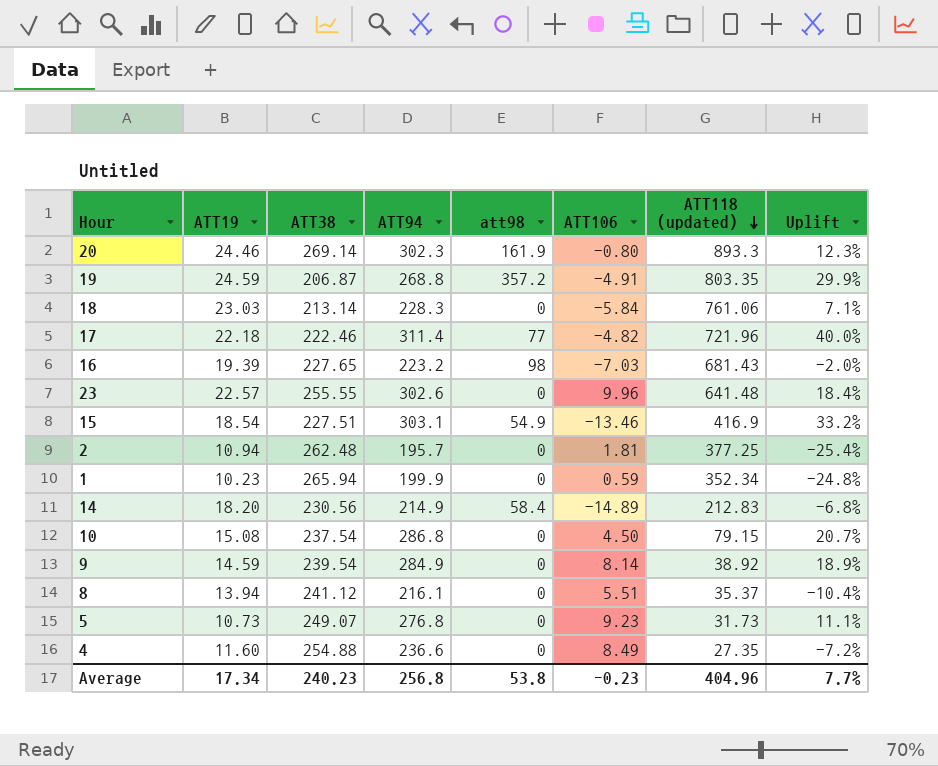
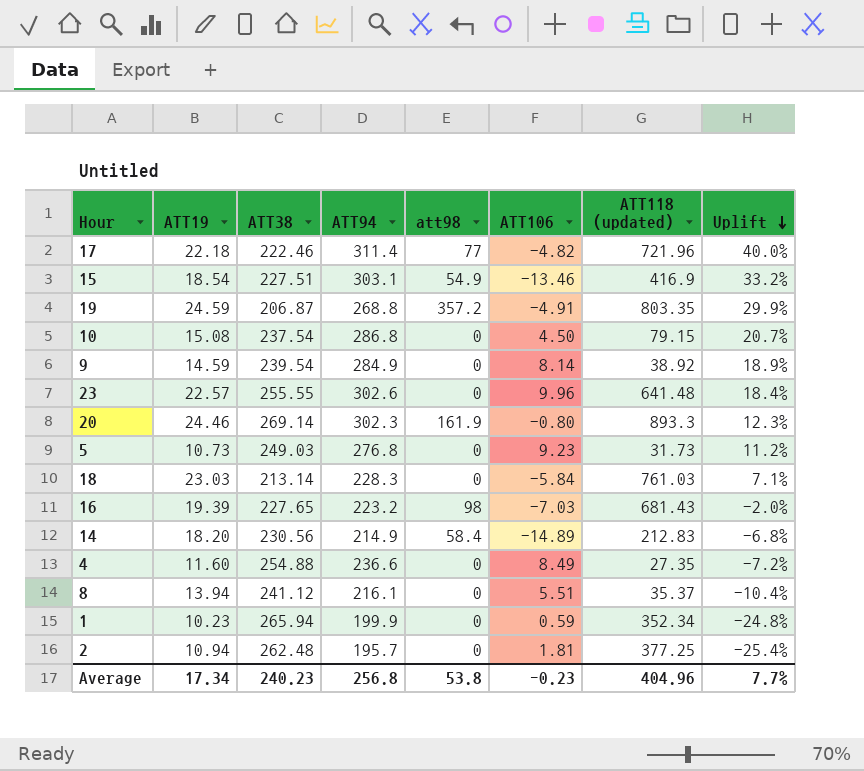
row order: ATT118 (updated) descending -> Uplift descending
5 | ATT38: 249.07 -> 249.03
5 | Uplift: 11.1% -> 11.2%
18 | ATT118 (updated): 761.06 -> 761.03

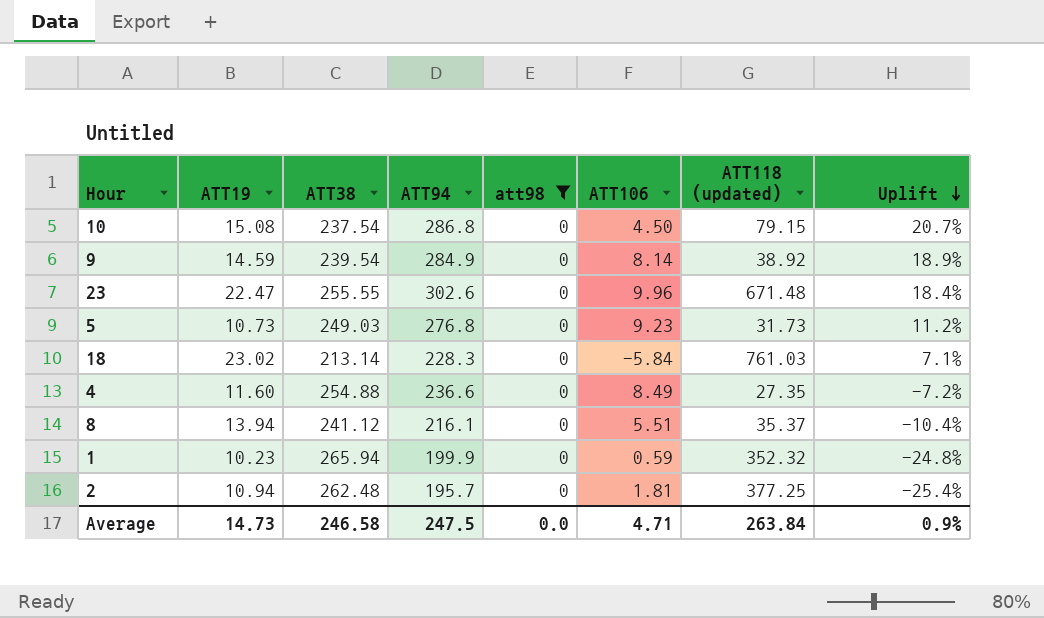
filter: none -> att98 = 0
23 | ATT19: 22.57 -> 22.47
23 | ATT118 (updated): 641.48 -> 671.48
18 | ATT19: 23.03 -> 23.02
1 | ATT118 (updated): 352.34 -> 352.32
Average | ATT19: 17.34 -> 14.73
Average | ATT38: 240.23 -> 246.58
Average | ATT94: 256.8 -> 247.5
Average | att98: 53.8 -> 0.0
Average | ATT106: -0.23 -> 4.71
Average | ATT118 (updated): 404.96 -> 263.84
Average | Uplift: 7.7% -> 0.9%

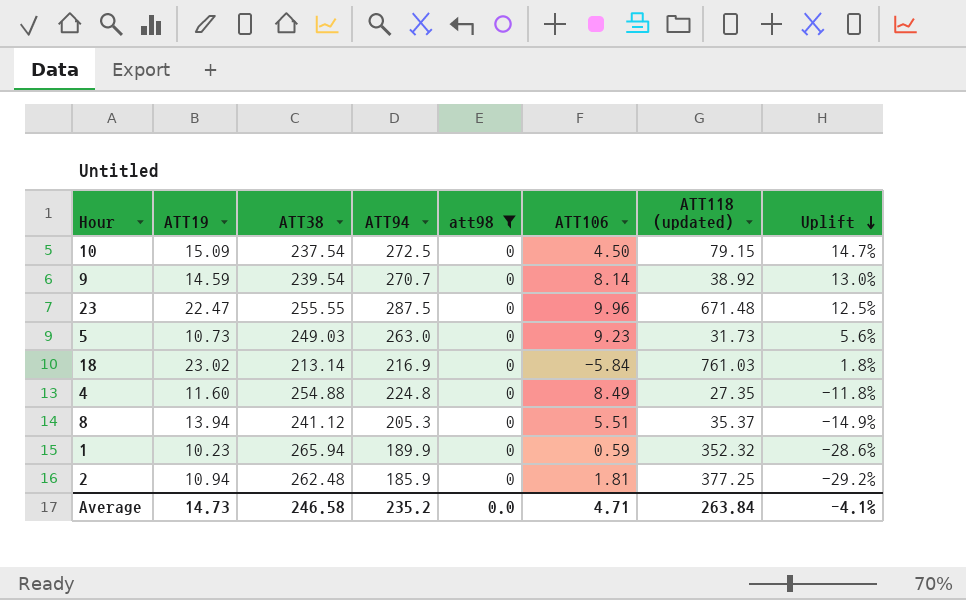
10 | ATT19: 15.08 -> 15.09
10 | ATT94: 286.8 -> 272.5
10 | Uplift: 20.7% -> 14.7%
9 | ATT94: 284.9 -> 270.7
9 | Uplift: 18.9% -> 13.0%
23 | ATT94: 302.6 -> 287.5
23 | Uplift: 18.4% -> 12.5%
5 | ATT94: 276.8 -> 263.0
5 | Uplift: 11.2% -> 5.6%
18 | ATT94: 228.3 -> 216.9
18 | Uplift: 7.1% -> 1.8%
4 | ATT94: 236.6 -> 224.8
4 | Uplift: -7.2% -> -11.8%
8 | ATT94: 216.1 -> 205.3
8 | Uplift: -10.4% -> -14.9%
1 | ATT94: 199.9 -> 189.9
1 | Uplift: -24.8% -> -28.6%
2 | ATT94: 195.7 -> 185.9
2 | Uplift: -25.4% -> -29.2%
Average | ATT94: 247.5 -> 235.2
Average | Uplift: 0.9% -> -4.1%

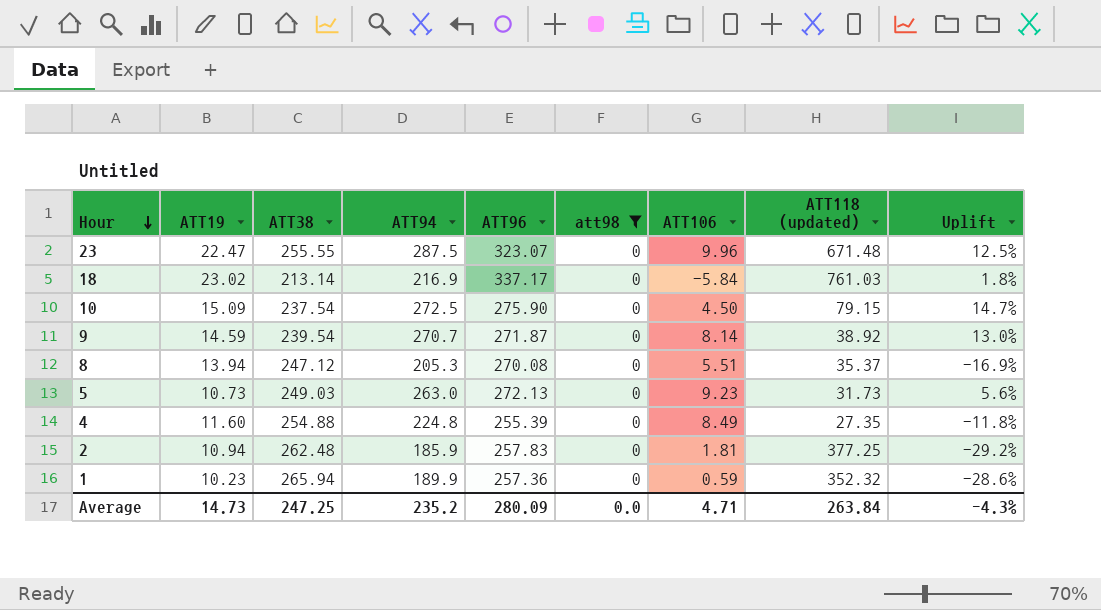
row order: Uplift descending -> Hour descending
column ATT96 | position: none -> 5
8 | ATT38: 241.12 -> 247.12
8 | Uplift: -14.9% -> -16.9%
Average | ATT38: 246.58 -> 247.25
Average | Uplift: -4.1% -> -4.3%

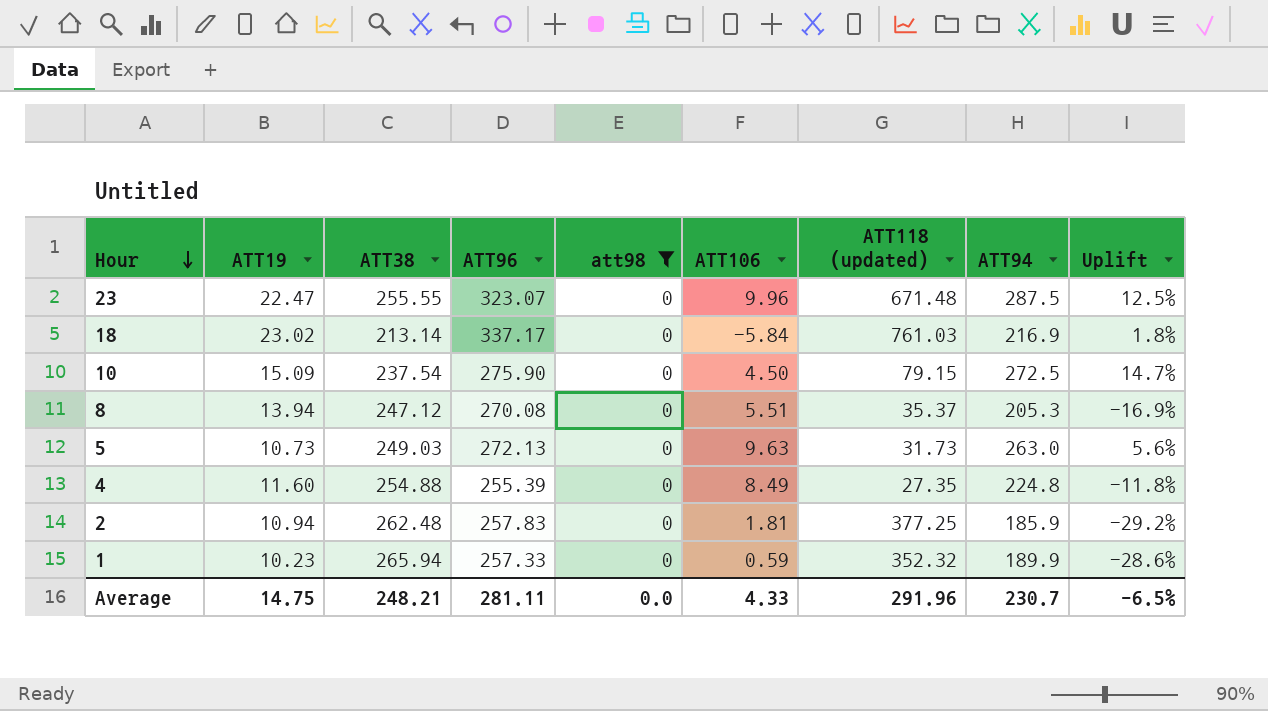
column ATT94 | position: 4 -> 8
row 9: 14.59 | 239.54 | 270.7 | 271.87 | 0 | 8.14 | 38.92 | 13.0% -> none
5 | ATT106: 9.23 -> 9.63
1 | ATT96: 257.36 -> 257.33
Average | ATT19: 14.73 -> 14.75
Average | ATT38: 247.25 -> 248.21
Average | ATT96: 280.09 -> 281.11
Average | ATT106: 4.71 -> 4.33
Average | ATT118 (updated): 263.84 -> 291.96
Average | ATT94: 235.2 -> 230.7
Average | Uplift: -4.3% -> -6.5%

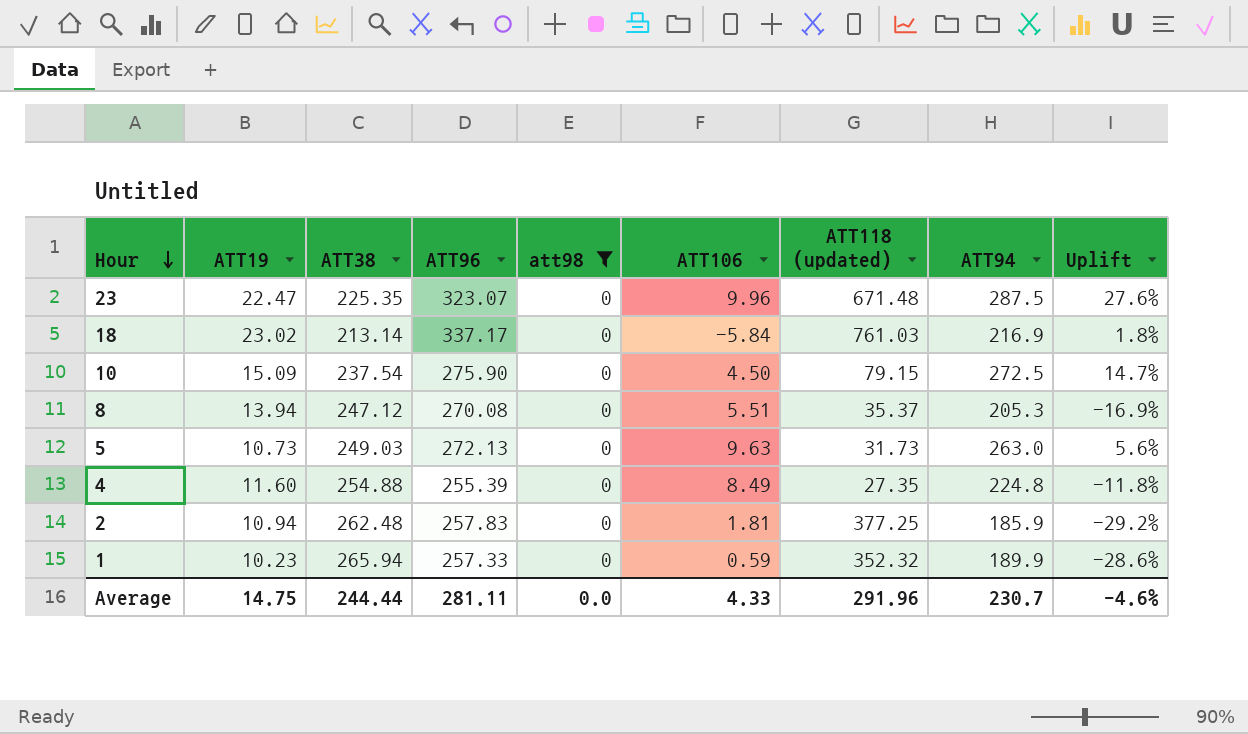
23 | ATT38: 255.55 -> 225.35
23 | Uplift: 12.5% -> 27.6%
Average | ATT38: 248.21 -> 244.44
Average | Uplift: -6.5% -> -4.6%

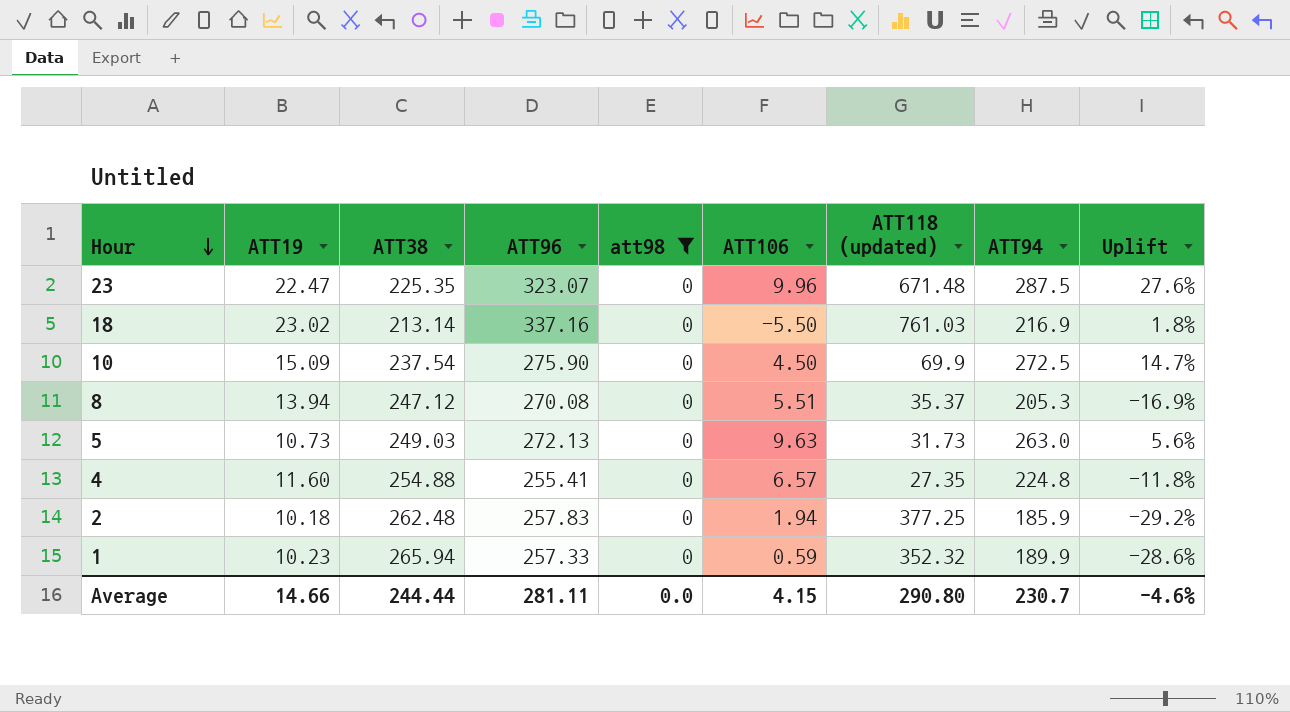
18 | ATT96: 337.17 -> 337.16
18 | ATT106: -5.84 -> -5.50
10 | ATT118 (updated): 79.15 -> 69.9
4 | ATT96: 255.39 -> 255.41
4 | ATT106: 8.49 -> 6.57
2 | ATT19: 10.94 -> 10.18
2 | ATT106: 1.81 -> 1.94
Average | ATT19: 14.75 -> 14.66
Average | ATT106: 4.33 -> 4.15
Average | ATT118 (updated): 291.96 -> 290.80

